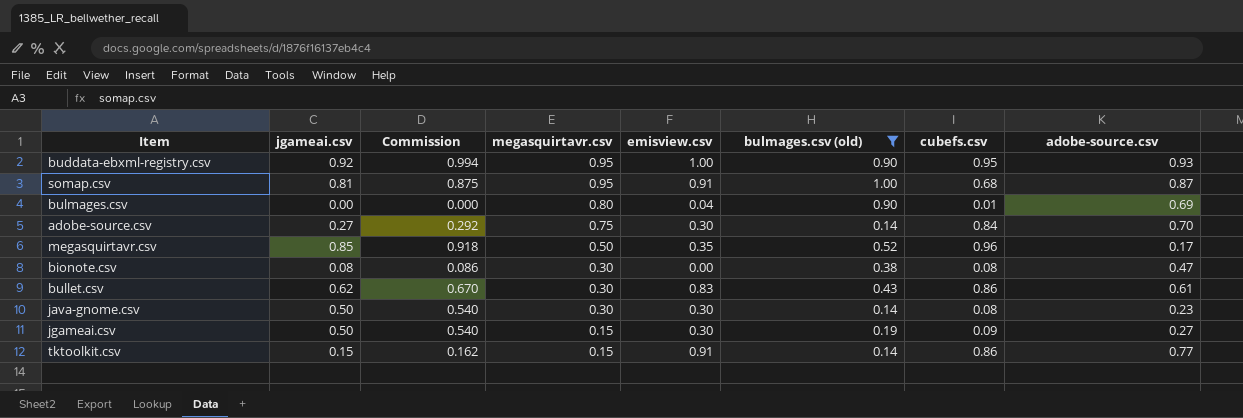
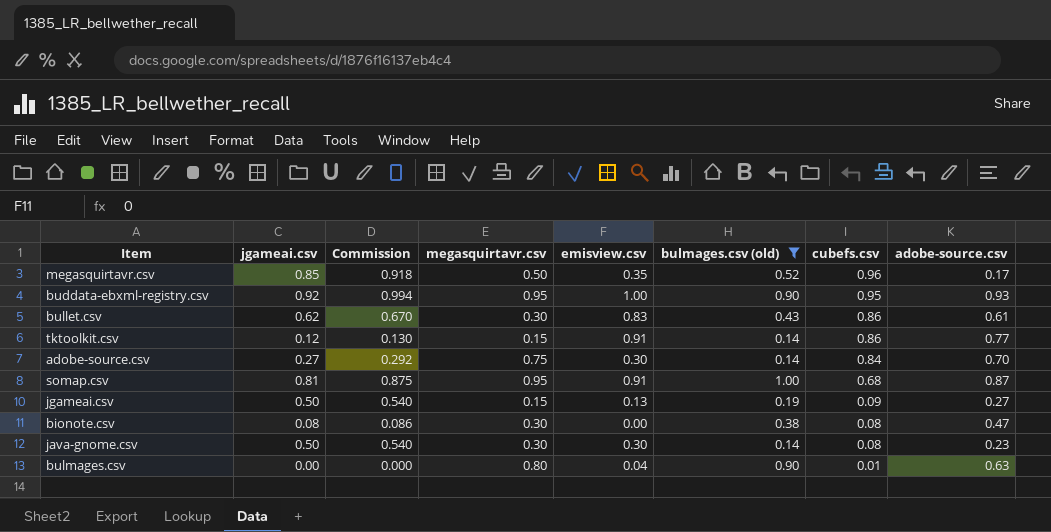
row order: megasquirtavr.csv descending -> cubefs.csv descending
tktoolkit.csv | jgameai.csv: 0.15 -> 0.12
tktoolkit.csv | Commission: 0.162 -> 0.130
jgameai.csv | emisview.csv: 0.30 -> 0.13
bulmages.csv | adobe-source.csv: 0.69 -> 0.63

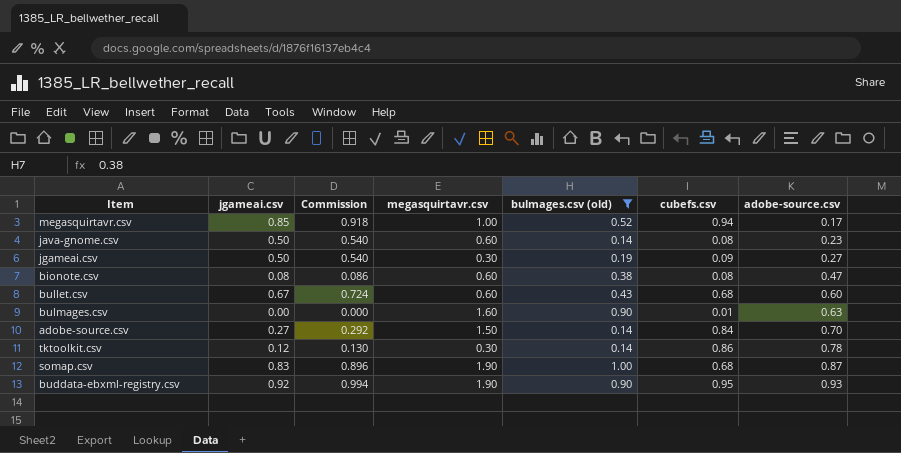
row order: cubefs.csv descending -> adobe-source.csv ascending
column emisview.csv | position: 5 -> none
megasquirtavr.csv | megasquirtavr.csv: 0.50 -> 1.00
megasquirtavr.csv | cubefs.csv: 0.96 -> 0.94
java-gnome.csv | megasquirtavr.csv: 0.30 -> 0.60
jgameai.csv | megasquirtavr.csv: 0.15 -> 0.30
bionote.csv | megasquirtavr.csv: 0.30 -> 0.60
bullet.csv | jgameai.csv: 0.62 -> 0.67
bullet.csv | Commission: 0.670 -> 0.724
bullet.csv | megasquirtavr.csv: 0.30 -> 0.60
bullet.csv | cubefs.csv: 0.86 -> 0.68
bullet.csv | adobe-source.csv: 0.61 -> 0.60
bulmages.csv | megasquirtavr.csv: 0.80 -> 1.60
adobe-source.csv | megasquirtavr.csv: 0.75 -> 1.50
tktoolkit.csv | megasquirtavr.csv: 0.15 -> 0.30
tktoolkit.csv | adobe-source.csv: 0.77 -> 0.78
somap.csv | jgameai.csv: 0.81 -> 0.83
somap.csv | Commission: 0.875 -> 0.896
somap.csv | megasquirtavr.csv: 0.95 -> 1.90
buddata-ebxml-registry.csv | megasquirtavr.csv: 0.95 -> 1.90

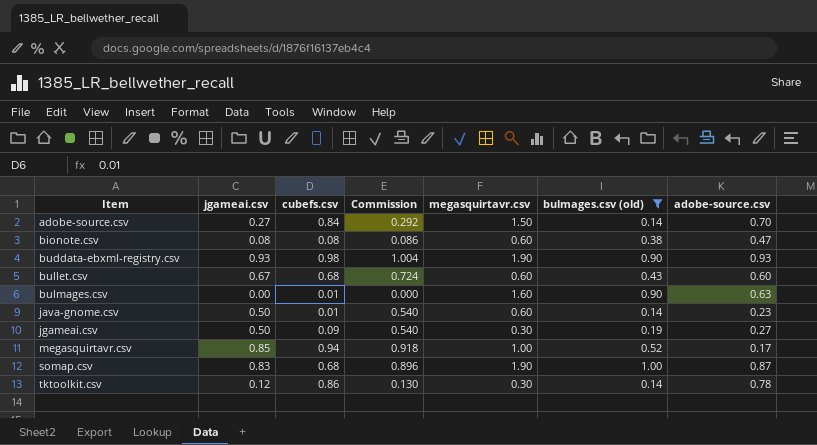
row order: adobe-source.csv ascending -> Item ascending
column cubefs.csv | position: 6 -> 3
buddata-ebxml-registry.csv | jgameai.csv: 0.92 -> 0.93
buddata-ebxml-registry.csv | cubefs.csv: 0.95 -> 0.98
buddata-ebxml-registry.csv | Commission: 0.994 -> 1.004
java-gnome.csv | cubefs.csv: 0.08 -> 0.01

